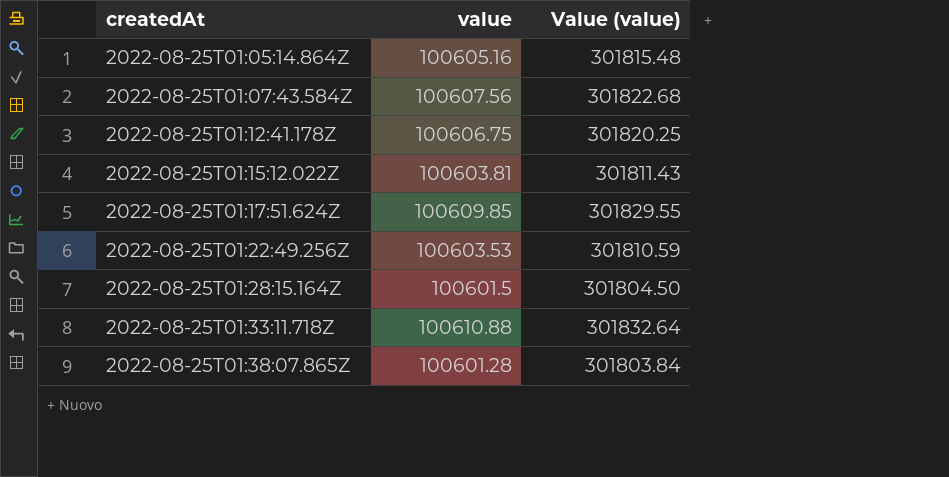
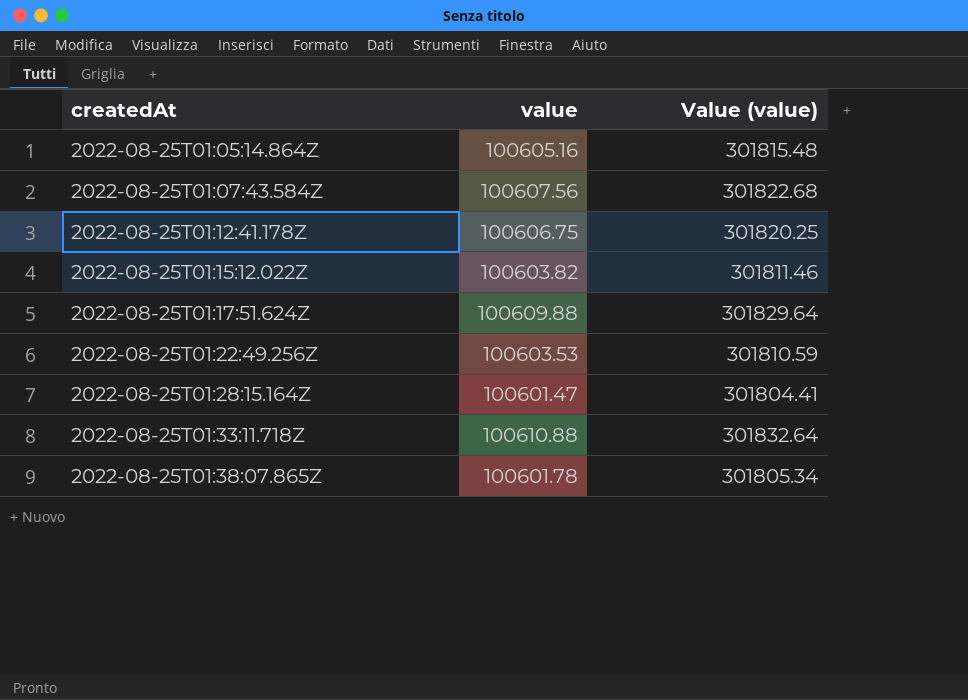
2022-08-25T01:15:12.022Z | value: 100603.81 -> 100603.82
2022-08-25T01:15:12.022Z | Value (value): 301811.43 -> 301811.46
2022-08-25T01:17:51.624Z | value: 100609.85 -> 100609.88
2022-08-25T01:17:51.624Z | Value (value): 301829.55 -> 301829.64
2022-08-25T01:28:15.164Z | value: 100601.5 -> 100601.47
2022-08-25T01:28:15.164Z | Value (value): 301804.50 -> 301804.41
2022-08-25T01:38:07.865Z | value: 100601.28 -> 100601.78
2022-08-25T01:38:07.865Z | Value (value): 301803.84 -> 301805.34

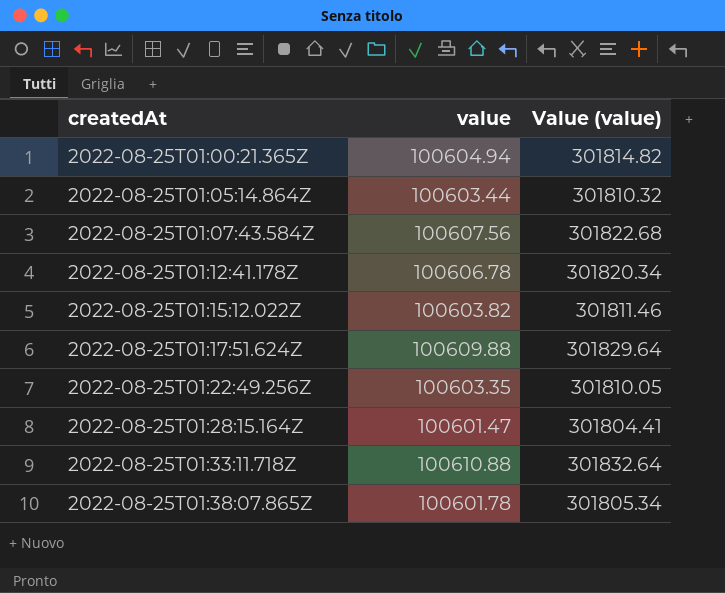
row 2022-08-25T01:00:21.365Z: none -> 100604.94 | 301814.82
2022-08-25T01:05:14.864Z | value: 100605.16 -> 100603.44
2022-08-25T01:05:14.864Z | Value (value): 301815.48 -> 301810.32
2022-08-25T01:12:41.178Z | value: 100606.75 -> 100606.78
2022-08-25T01:12:41.178Z | Value (value): 301820.25 -> 301820.34
2022-08-25T01:22:49.256Z | value: 100603.53 -> 100603.35
2022-08-25T01:22:49.256Z | Value (value): 301810.59 -> 301810.05

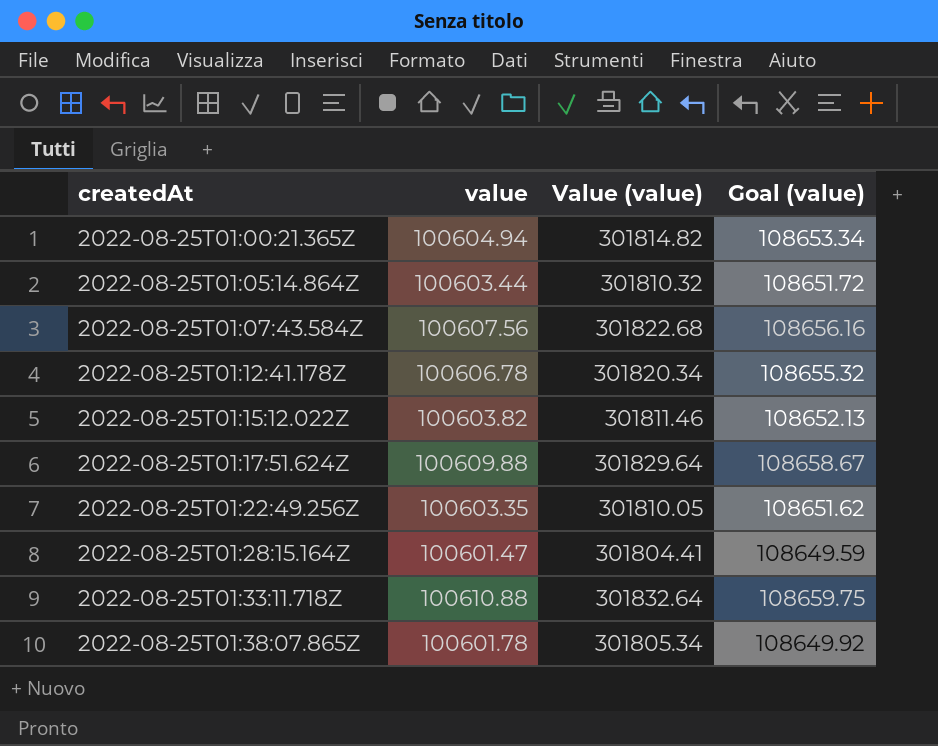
column Goal (value) | formula: none -> [value] * 1.08

